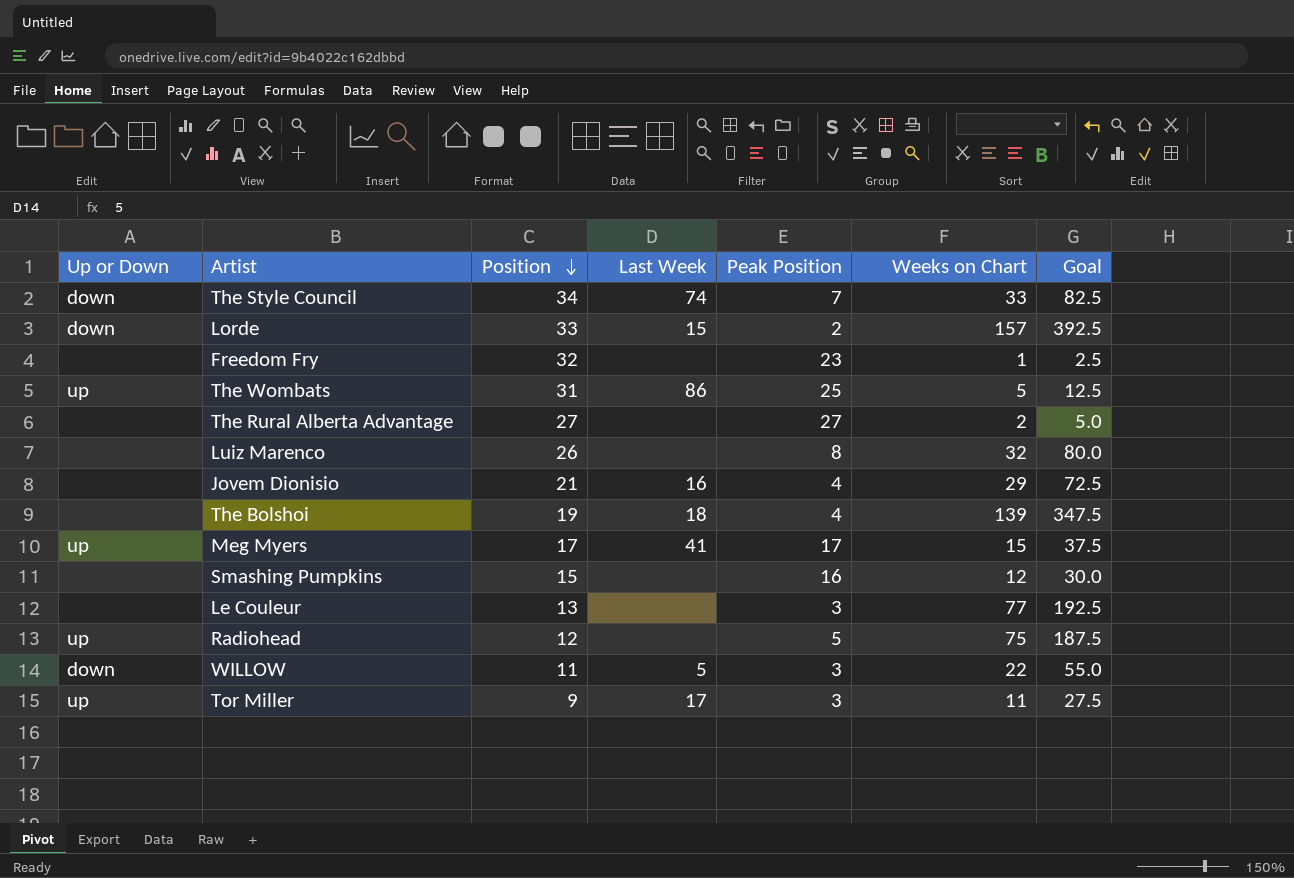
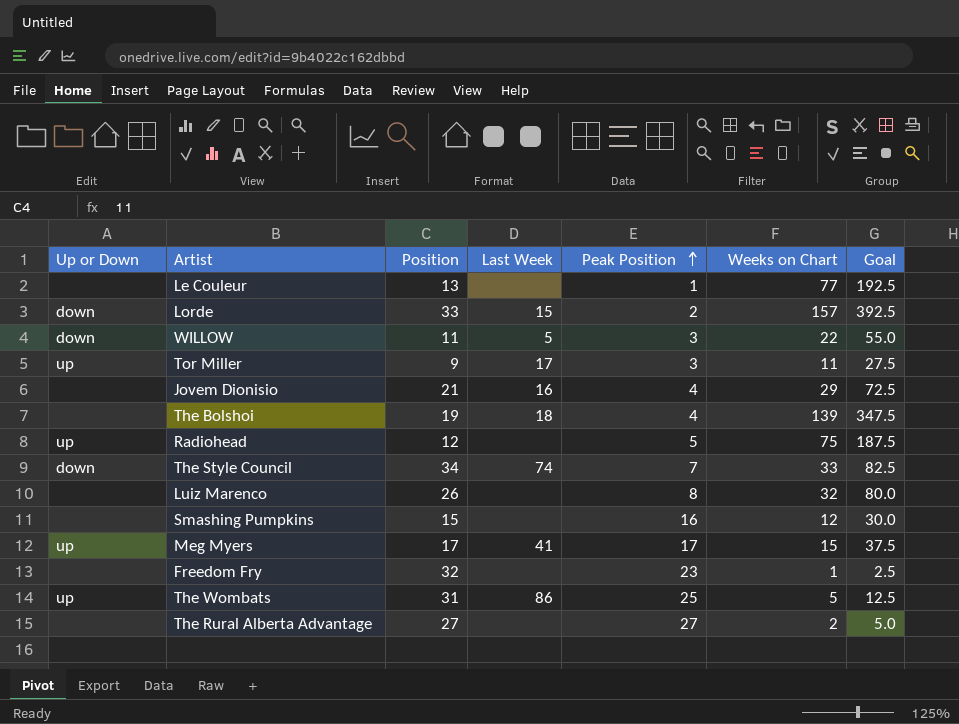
row order: Position descending -> Peak Position ascending
Le Couleur | Peak Position: 3 -> 1

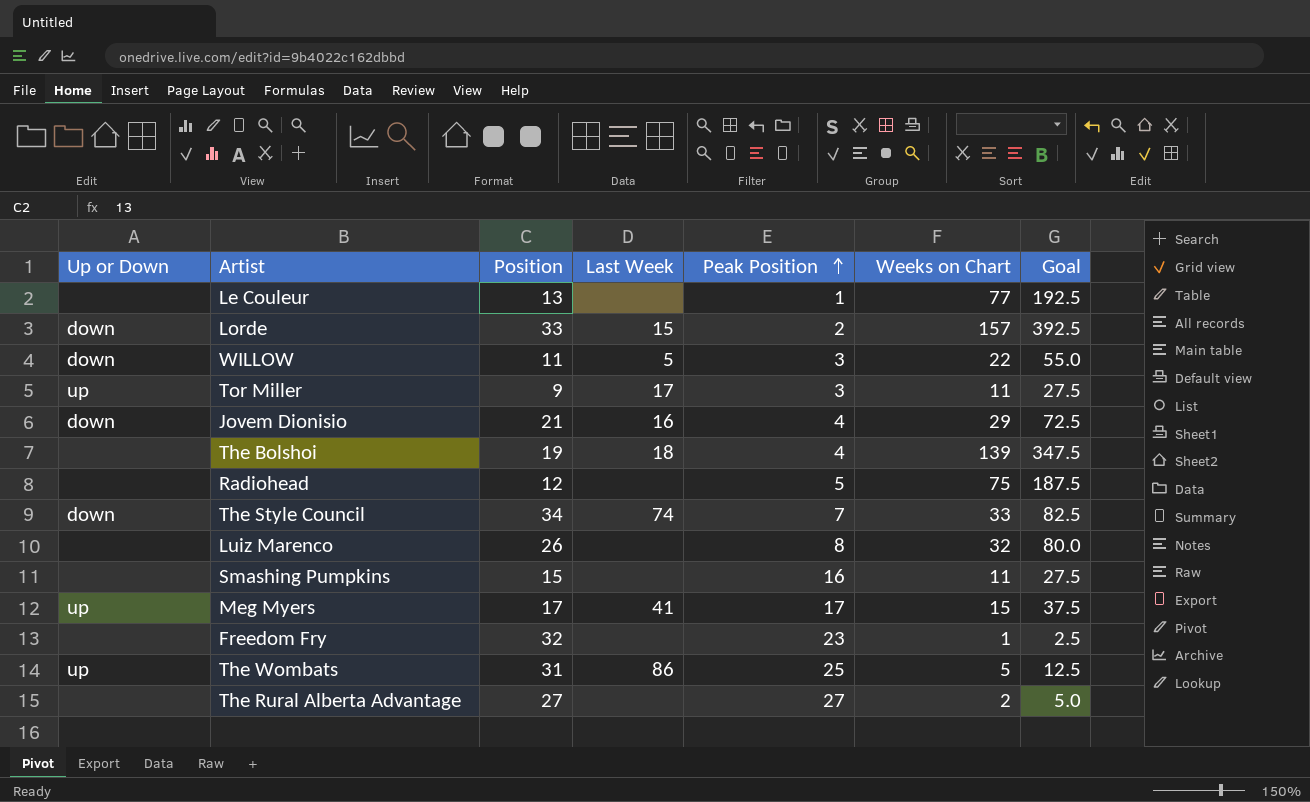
Jovem Dionisio | Up or Down: none -> down
Radiohead | Up or Down: up -> none
Smashing Pumpkins | Weeks on Chart: 12 -> 11
Smashing Pumpkins | Goal: 30.0 -> 27.5

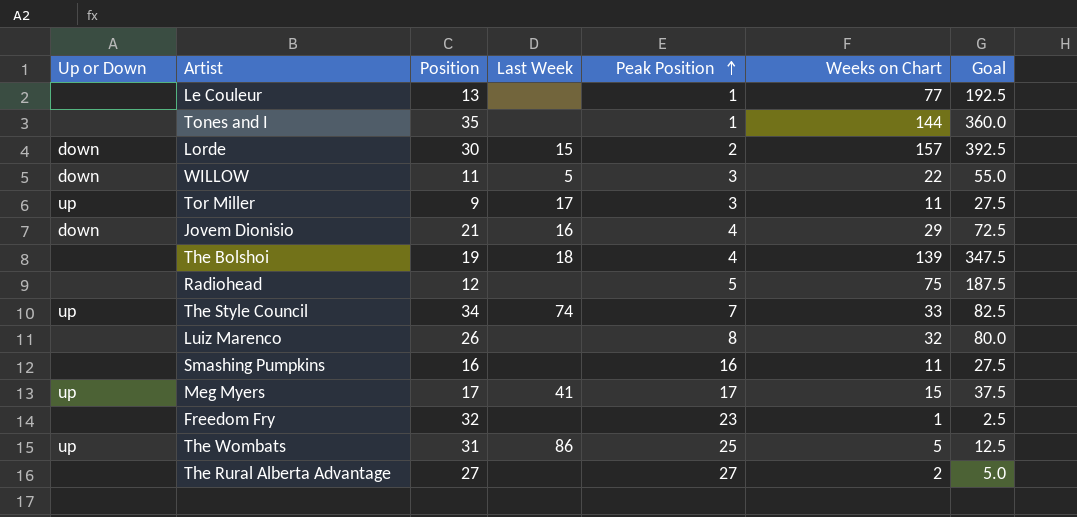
row Tones and I: none -> none | 35 | none | 1 | 144 | 360.0
Lorde | Position: 33 -> 30
The Style Council | Up or Down: down -> up
Smashing Pumpkins | Position: 15 -> 16

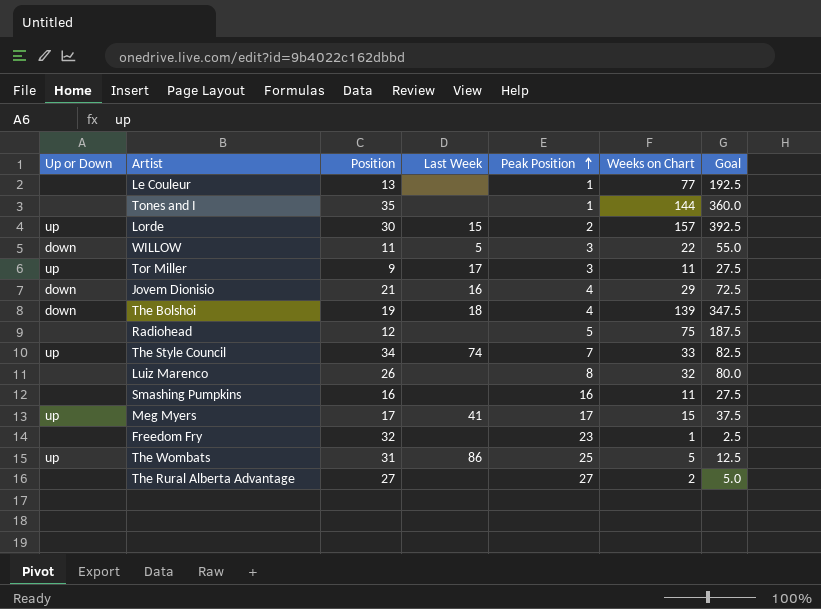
Lorde | Up or Down: down -> up
The Bolshoi | Up or Down: none -> down

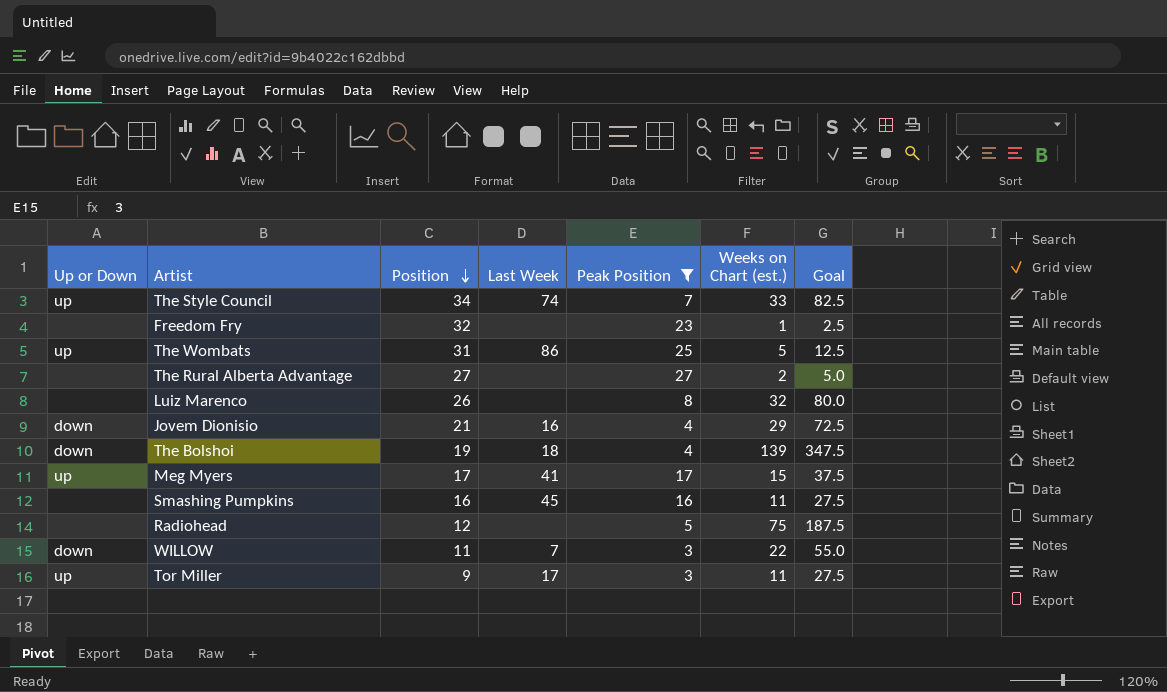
filter: none -> Peak Position >= 3
row order: Peak Position ascending -> Position descending
column name: Weeks on Chart -> Weeks on Chart (est.)
Smashing Pumpkins | Last Week: none -> 45
WILLOW | Last Week: 5 -> 7

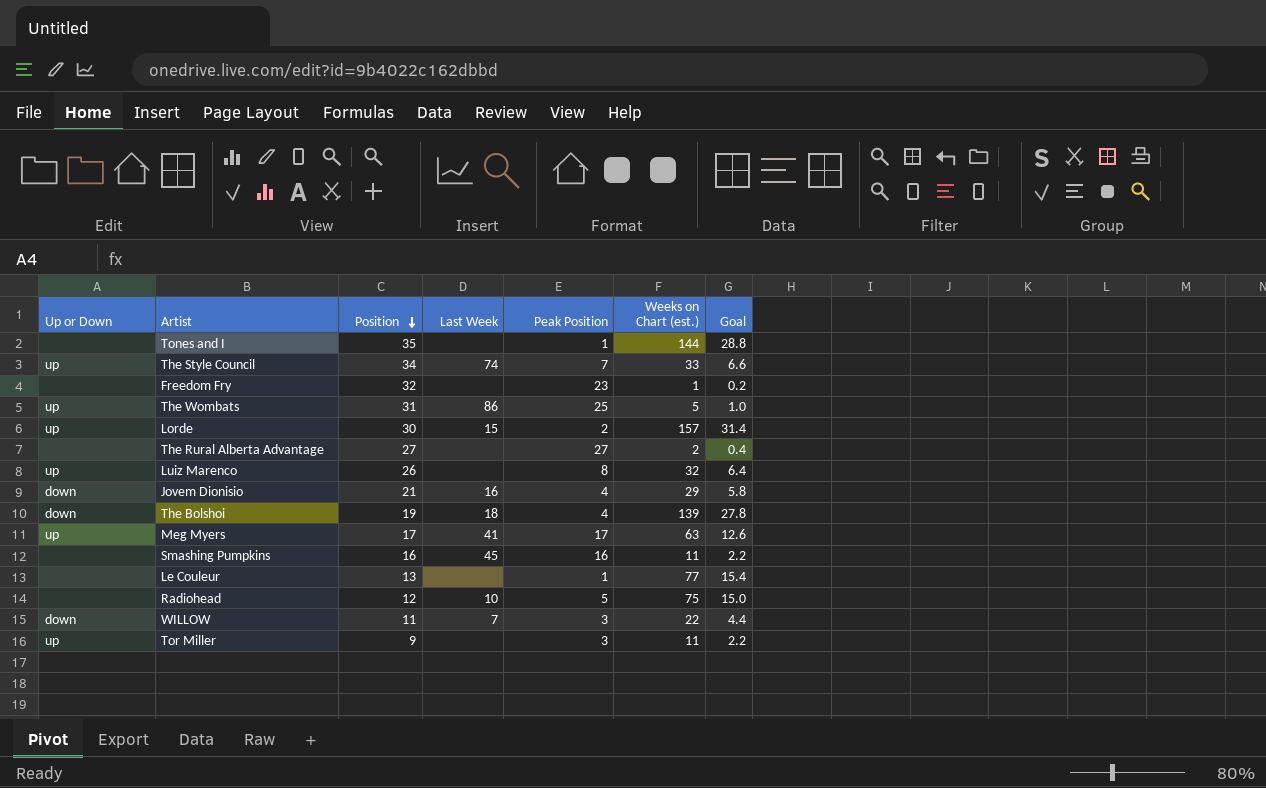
filter: Peak Position >= 3 -> none
column Goal | formula: [Weeks on Chart (est.)] * 2.5 -> [Weeks on Chart (est.)] * 0.2
Luiz Marenco | Up or Down: none -> up
Meg Myers | Weeks on Chart (est.): 15 -> 63
Radiohead | Last Week: none -> 10
Tor Miller | Last Week: 17 -> none

